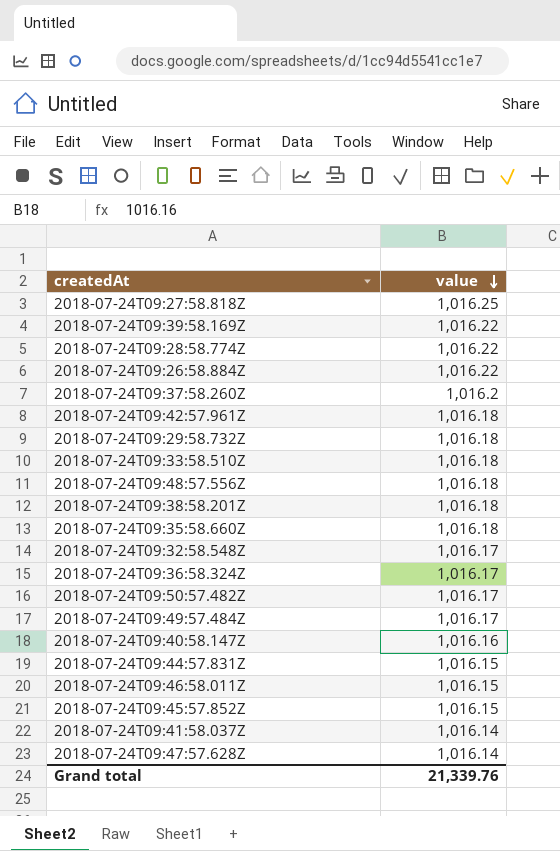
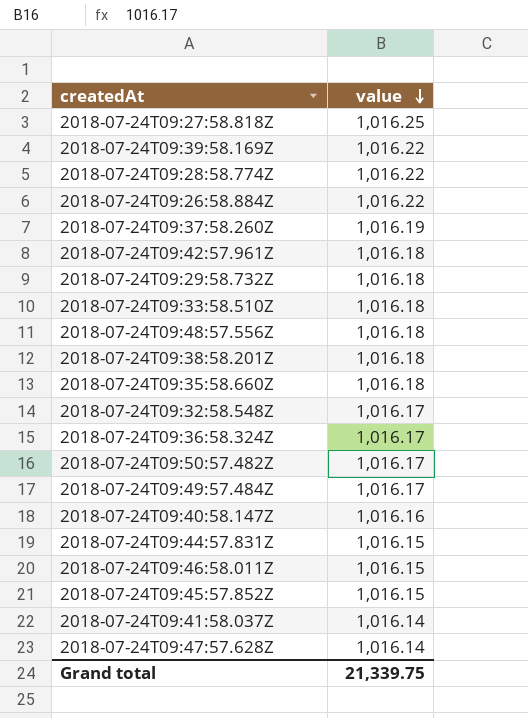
2018-07-24T09:37:58.260Z | value: 1,016.2 -> 1,016.19
Grand total | value: 21,339.76 -> 21,339.75

